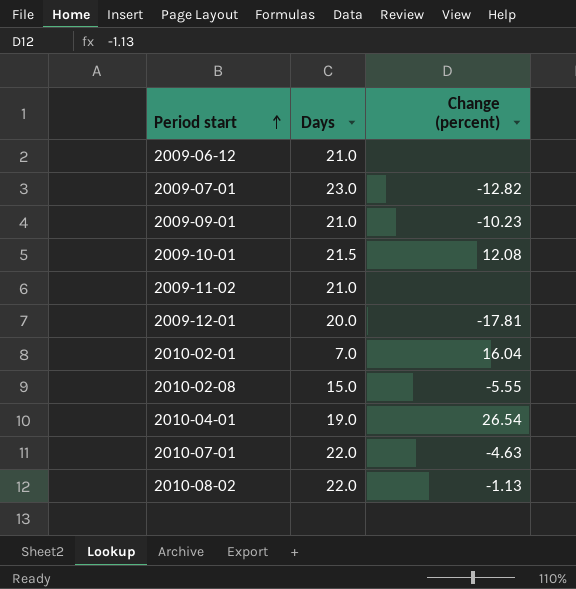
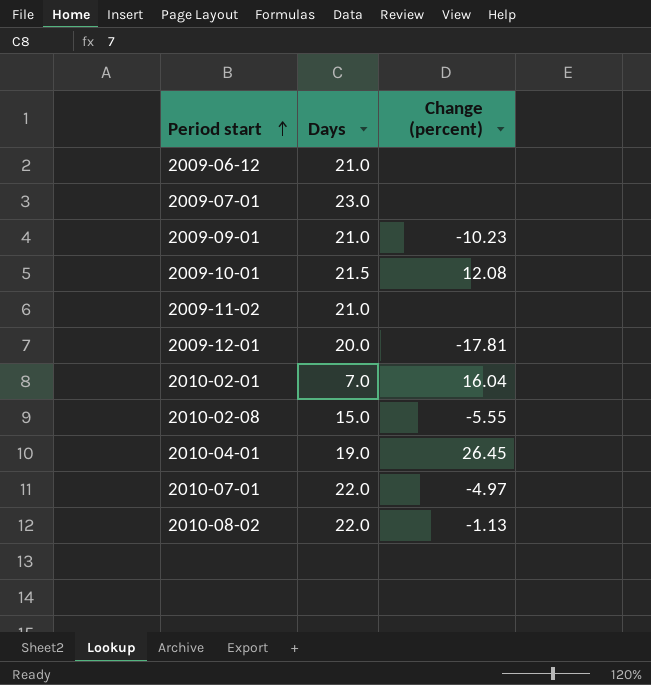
2009-07-01 | Change (percent): -12.82 -> none
2010-04-01 | Change (percent): 26.54 -> 26.45
2010-07-01 | Change (percent): -4.63 -> -4.97

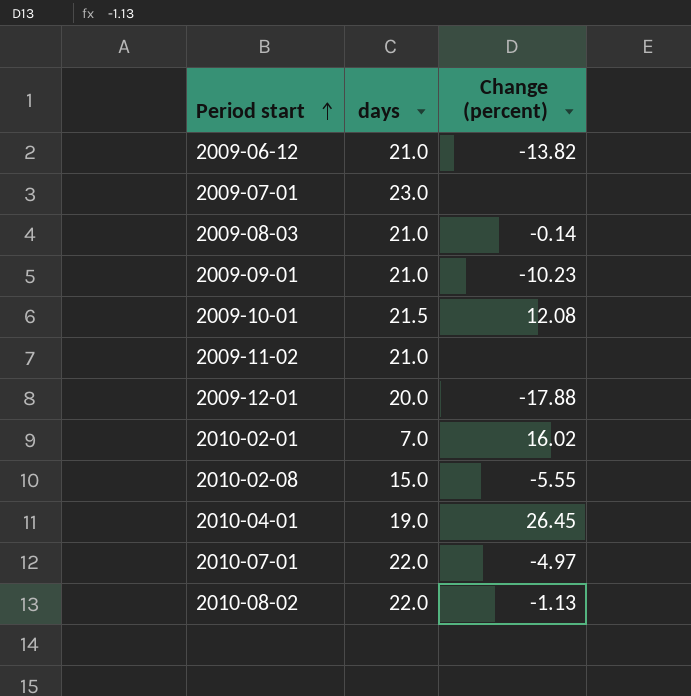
column name: Days -> days
2009-06-12 | Change (percent): none -> -13.82
row 2009-08-03: none -> 21.0 | -0.14
2009-12-01 | Change (percent): -17.81 -> -17.88
2010-02-01 | Change (percent): 16.04 -> 16.02

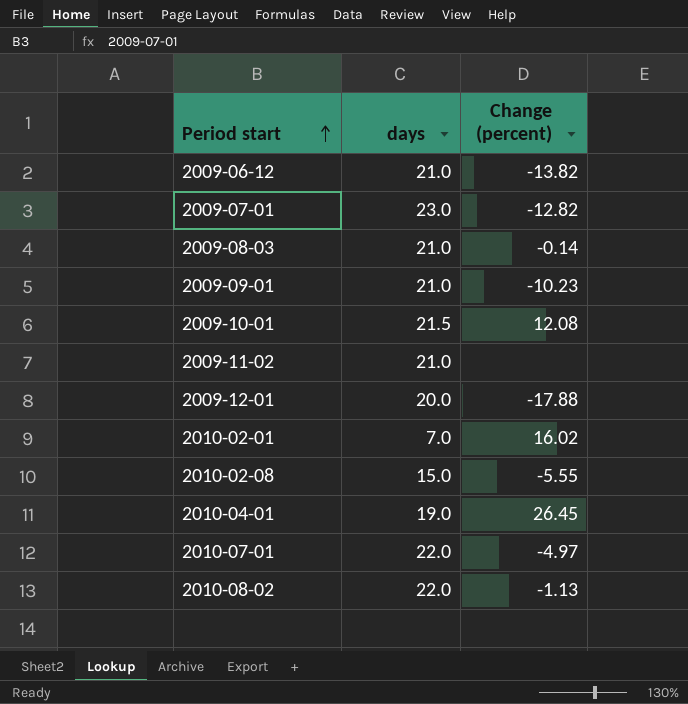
2009-07-01 | Change (percent): none -> -12.82

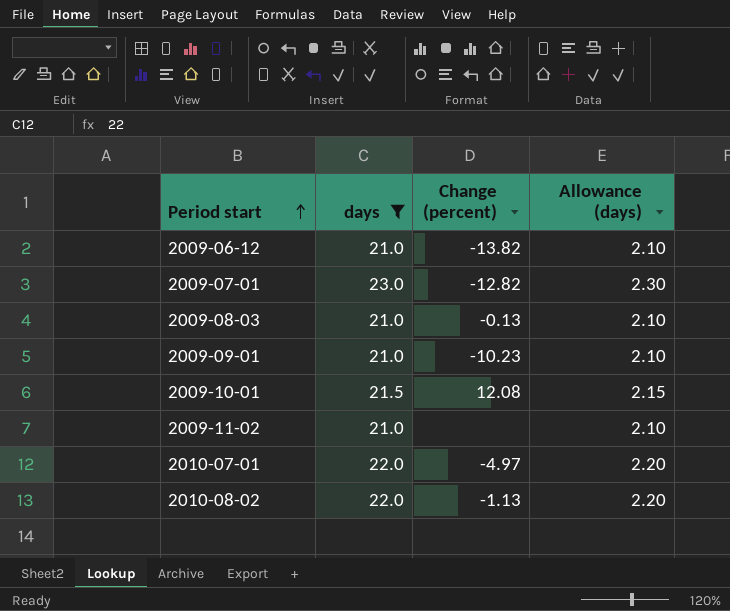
filter: none -> days >= 21.0
column Allowance (days) | formula: none -> [days] * 0.1
2009-08-03 | Change (percent): -0.14 -> -0.13

